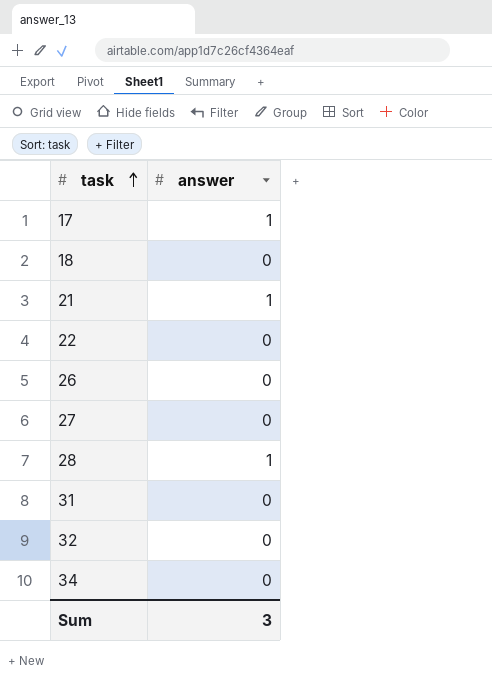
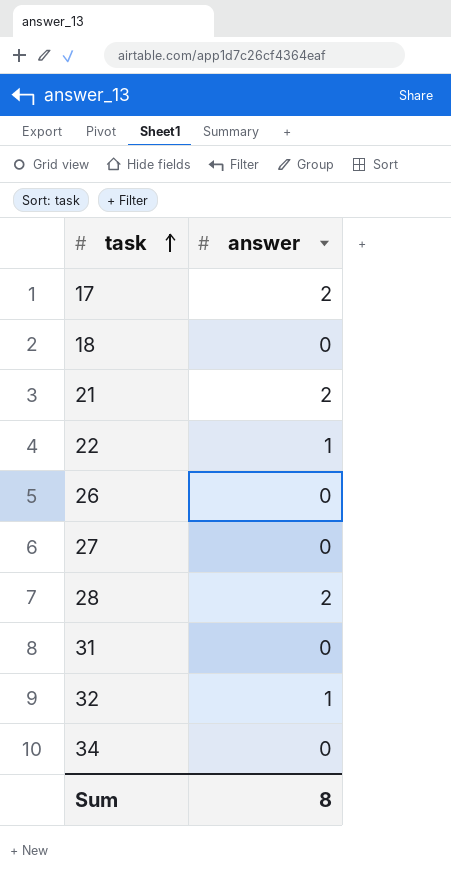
17 | answer: 1 -> 2
21 | answer: 1 -> 2
22 | answer: 0 -> 1
28 | answer: 1 -> 2
32 | answer: 0 -> 1
Sum | answer: 3 -> 8

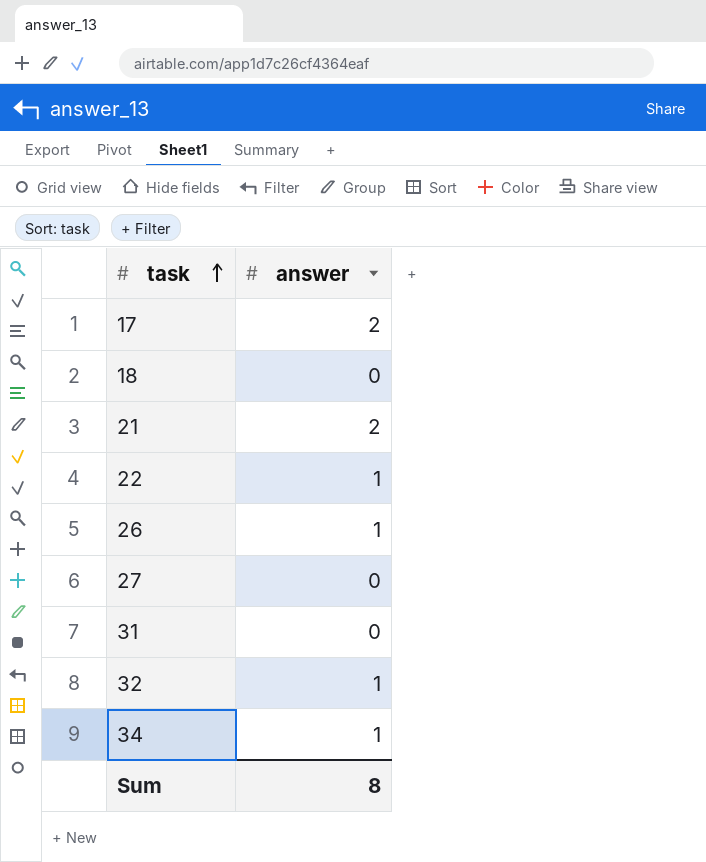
row 28: 2 -> none
26 | answer: 0 -> 1
34 | answer: 0 -> 1

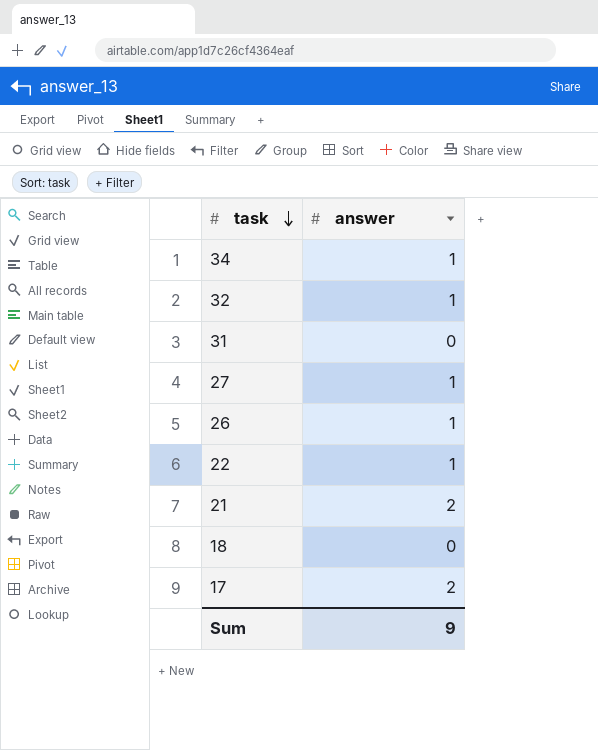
row order: task ascending -> task descending
27 | answer: 0 -> 1
Sum | answer: 8 -> 9

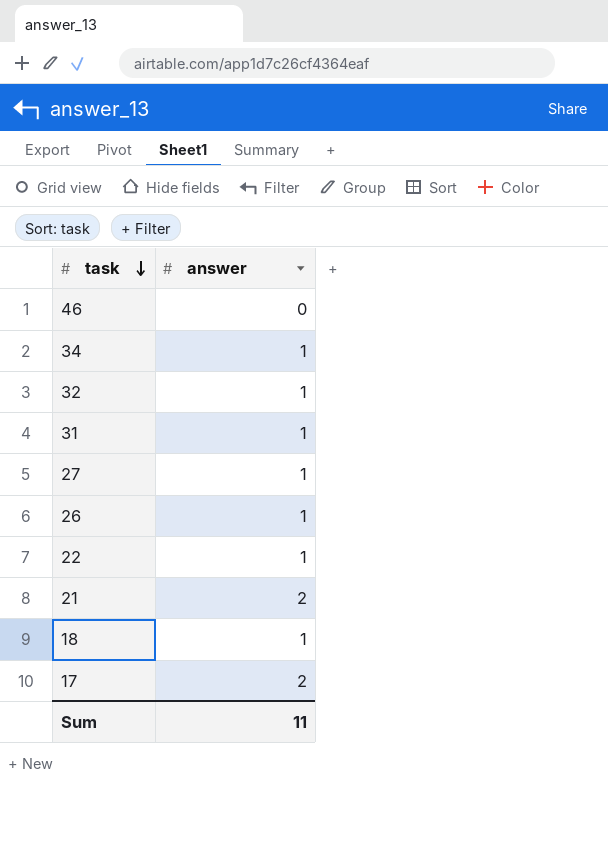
row 46: none -> 0
31 | answer: 0 -> 1
18 | answer: 0 -> 1
Sum | answer: 9 -> 11

